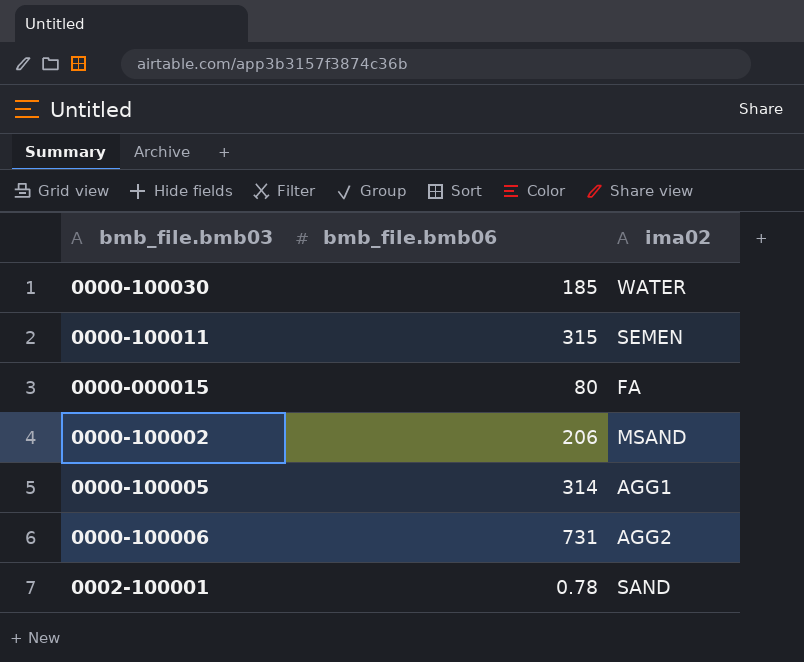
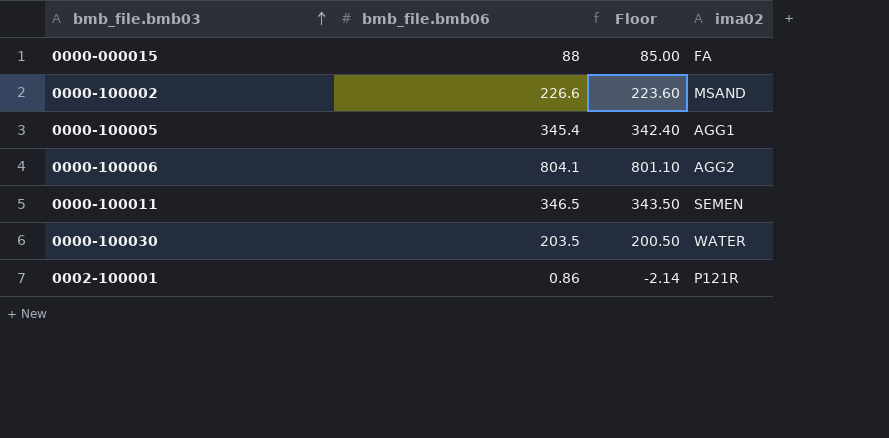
row order: none -> bmb_file.bmb03 ascending
column Floor | formula: none -> [bmb_file.bmb06] - 3
0000-000015 | bmb_file.bmb06: 80 -> 88
0000-100002 | bmb_file.bmb06: 206 -> 226.6
0000-100005 | bmb_file.bmb06: 314 -> 345.4
0000-100006 | bmb_file.bmb06: 731 -> 804.1
0000-100011 | bmb_file.bmb06: 315 -> 346.5
0000-100030 | bmb_file.bmb06: 185 -> 203.5
0002-100001 | bmb_file.bmb06: 0.78 -> 0.86
0002-100001 | ima02: SAND -> P121R

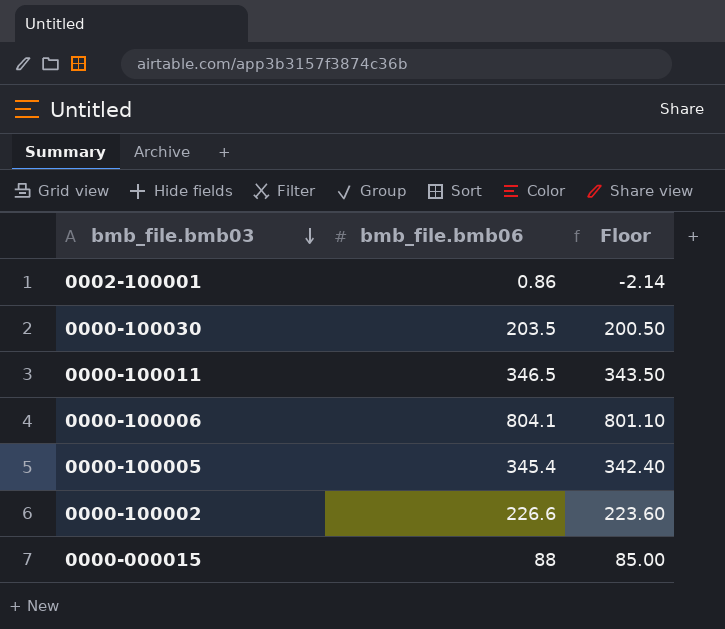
row order: bmb_file.bmb03 ascending -> bmb_file.bmb03 descending
column ima02 | position: 4 -> none

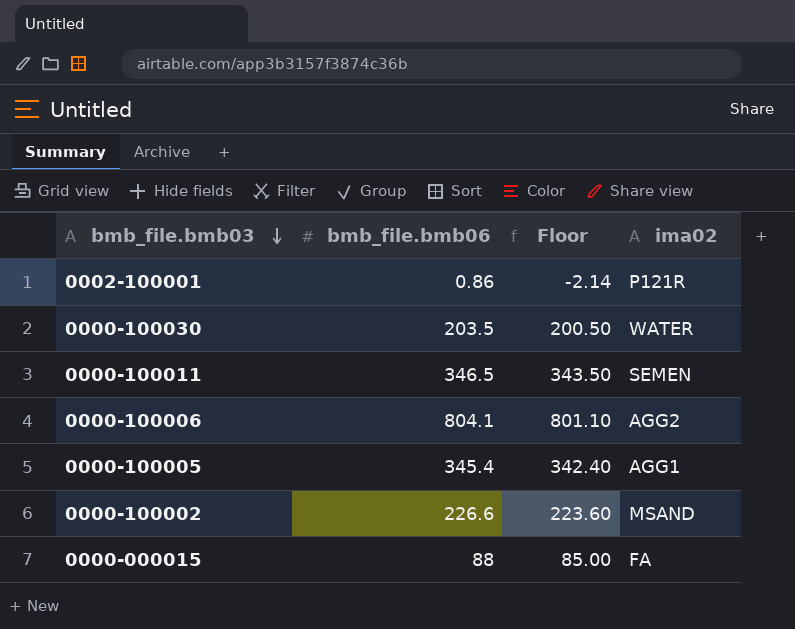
column ima02 | position: none -> 4

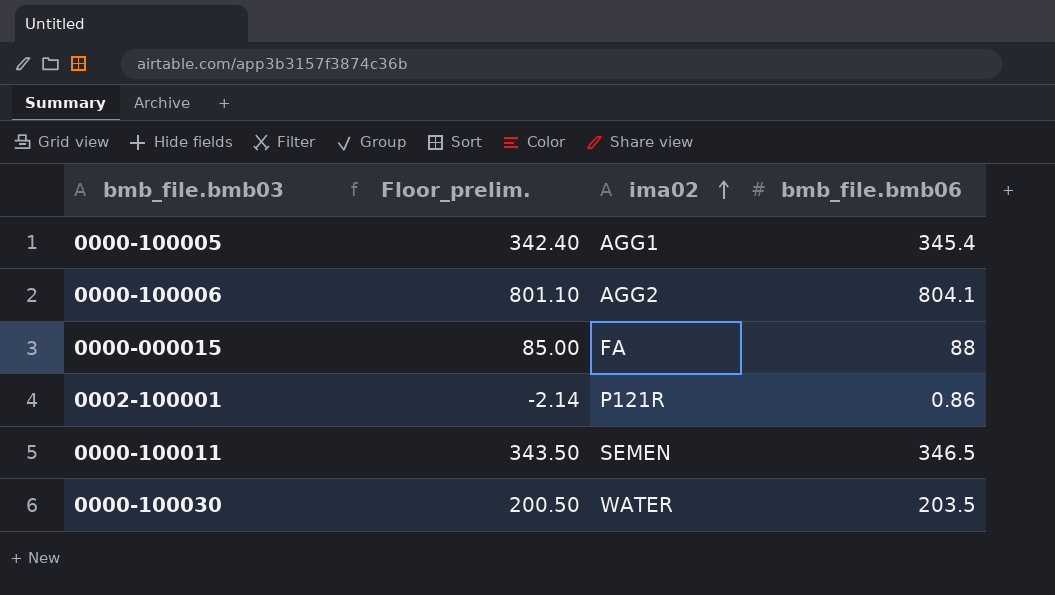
row order: bmb_file.bmb03 descending -> ima02 ascending
column name: Floor -> Floor_prelim.
column bmb_file.bmb06 | position: 2 -> 4
row 0000-100002: 226.6 | 223.60 | MSAND -> none

